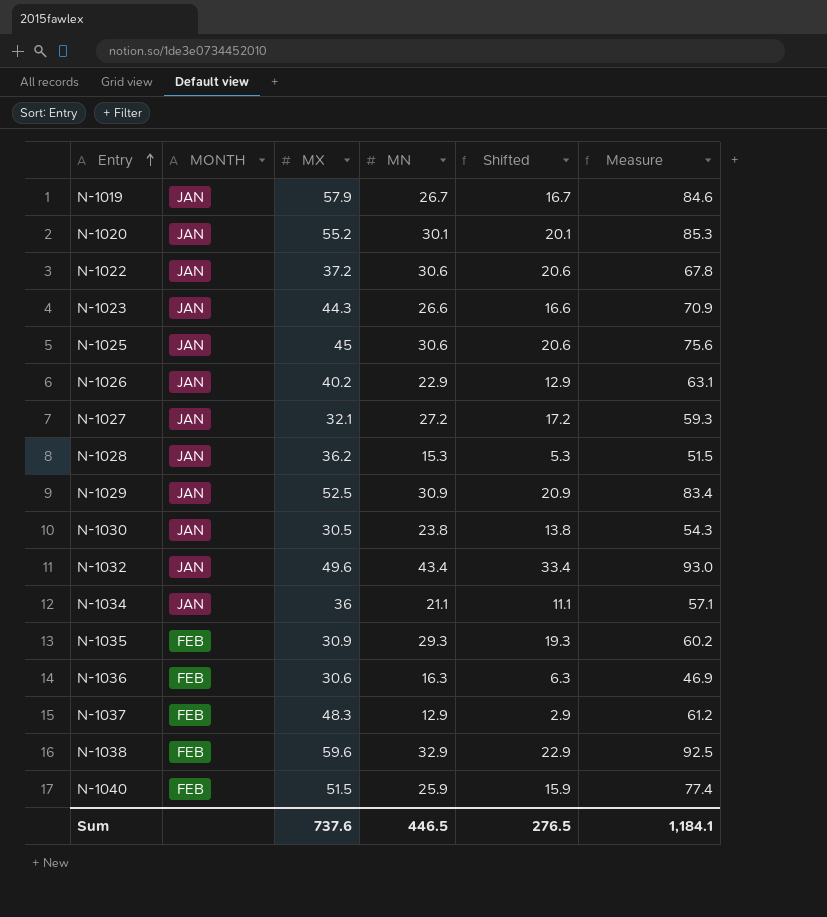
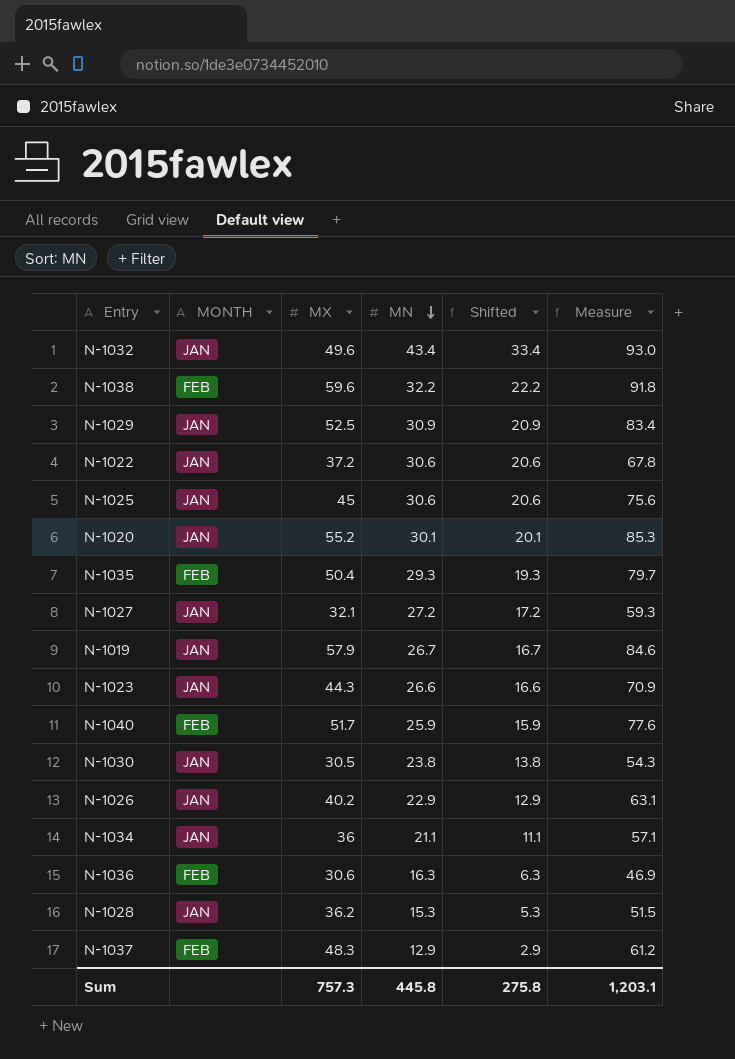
row order: Entry ascending -> MN descending
N-1038 | MN: 32.9 -> 32.2
N-1038 | Shifted: 22.9 -> 22.2
N-1038 | Measure: 92.5 -> 91.8
N-1035 | MX: 30.9 -> 50.4
N-1035 | Measure: 60.2 -> 79.7
N-1040 | MX: 51.5 -> 51.7
N-1040 | Measure: 77.4 -> 77.6
Sum | MX: 737.6 -> 757.3
Sum | MN: 446.5 -> 445.8
Sum | Shifted: 276.5 -> 275.8
Sum | Measure: 1,184.1 -> 1,203.1

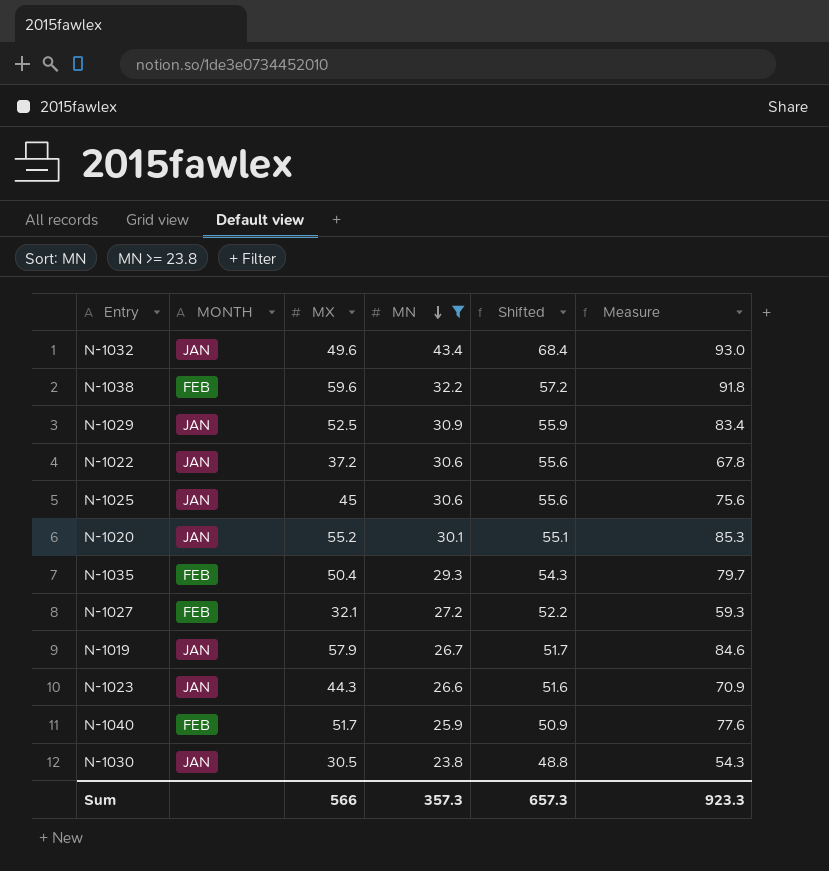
filter: none -> MN >= 23.8
column Shifted | formula: [MN] - 10 -> [MN] + 25
N-1027 | MONTH: JAN -> FEB
Sum | MX: 757.3 -> 566
Sum | MN: 445.8 -> 357.3
Sum | Shifted: 275.8 -> 657.3
Sum | Measure: 1,203.1 -> 923.3

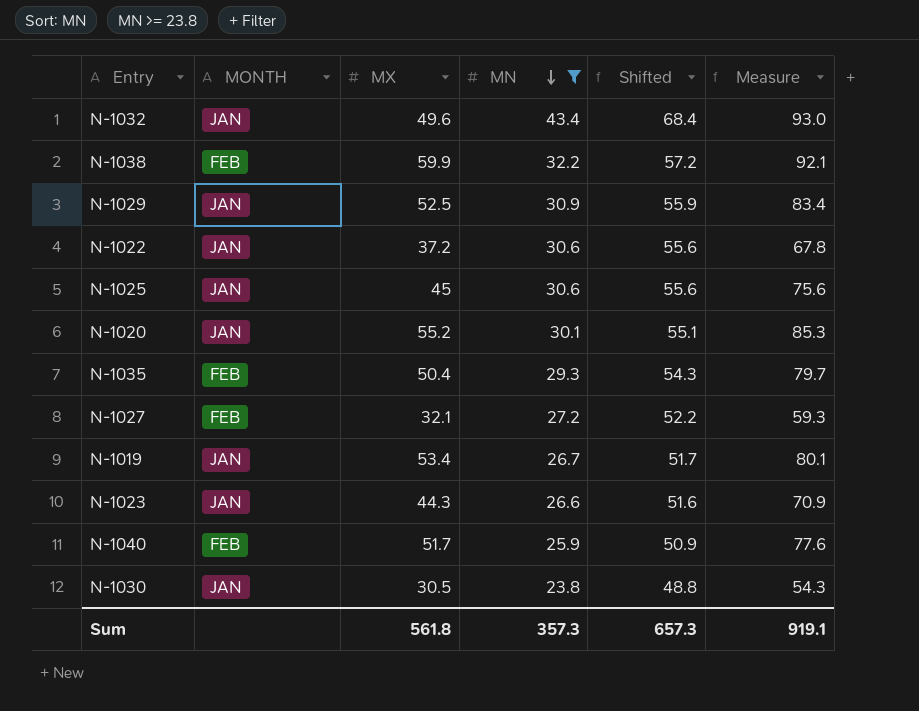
N-1038 | MX: 59.6 -> 59.9
N-1038 | Measure: 91.8 -> 92.1
N-1019 | MX: 57.9 -> 53.4
N-1019 | Measure: 84.6 -> 80.1
Sum | MX: 566 -> 561.8
Sum | Measure: 923.3 -> 919.1

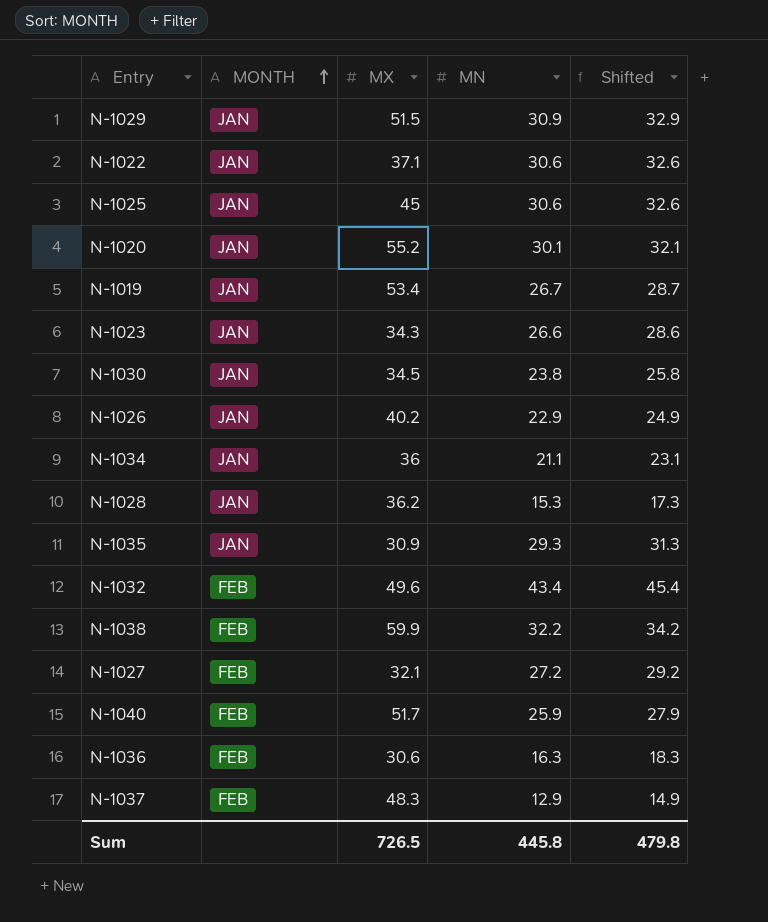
filter: MN >= 23.8 -> none
row order: MN descending -> MONTH ascending
column Measure | formula: [MX] + [MN] -> none
column Shifted | formula: [MN] + 25 -> [MN] + 2
N-1029 | MX: 52.5 -> 51.5
N-1022 | MX: 37.2 -> 37.1
N-1023 | MX: 44.3 -> 34.3
N-1030 | MX: 30.5 -> 34.5
N-1035 | MONTH: FEB -> JAN
N-1035 | MX: 50.4 -> 30.9
N-1032 | MONTH: JAN -> FEB
Sum | MX: 561.8 -> 726.5
Sum | MN: 357.3 -> 445.8
Sum | Shifted: 657.3 -> 479.8

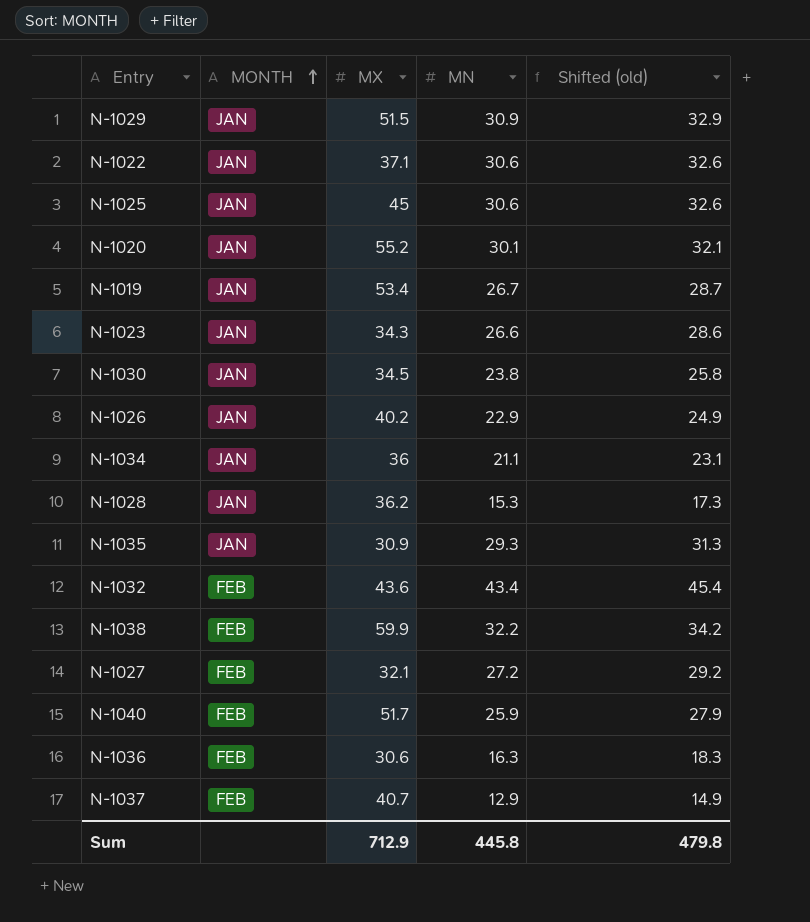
column name: Shifted -> Shifted (old)
N-1032 | MX: 49.6 -> 43.6
N-1037 | MX: 48.3 -> 40.7
Sum | MX: 726.5 -> 712.9

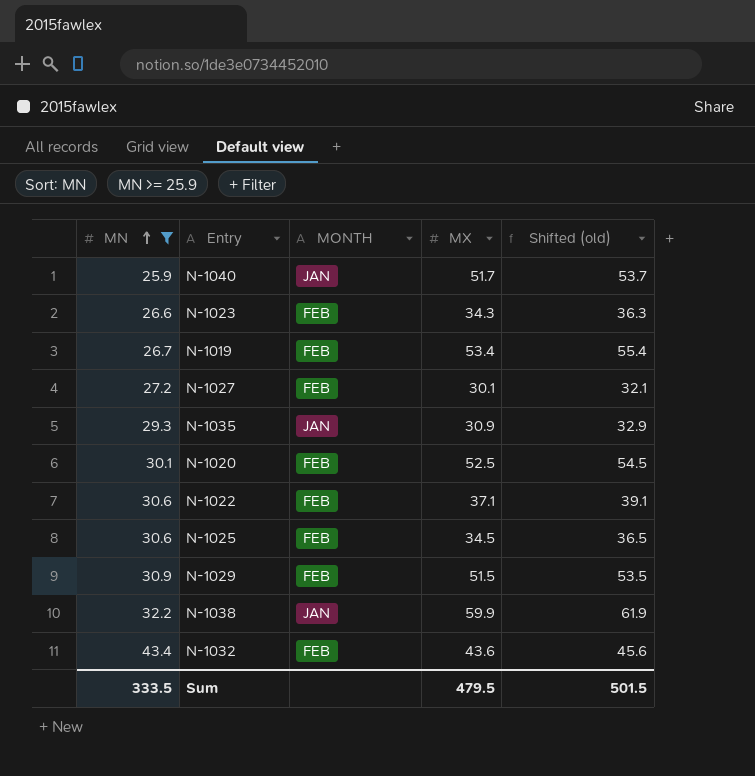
filter: none -> MN >= 25.9
row order: MONTH ascending -> MN ascending
column MN | position: 4 -> 1
column Shifted (old) | formula: [MN] + 2 -> [MX] + 2
N-1040 | MONTH: FEB -> JAN
N-1023 | MONTH: JAN -> FEB
N-1019 | MONTH: JAN -> FEB
N-1027 | MX: 32.1 -> 30.1
N-1020 | MONTH: JAN -> FEB
N-1020 | MX: 55.2 -> 52.5
N-1022 | MONTH: JAN -> FEB
N-1025 | MONTH: JAN -> FEB
N-1025 | MX: 45 -> 34.5
N-1029 | MONTH: JAN -> FEB
N-1038 | MONTH: FEB -> JAN
Sum | MN: 445.8 -> 333.5
Sum | MX: 712.9 -> 479.5
Sum | Shifted (old): 479.8 -> 501.5

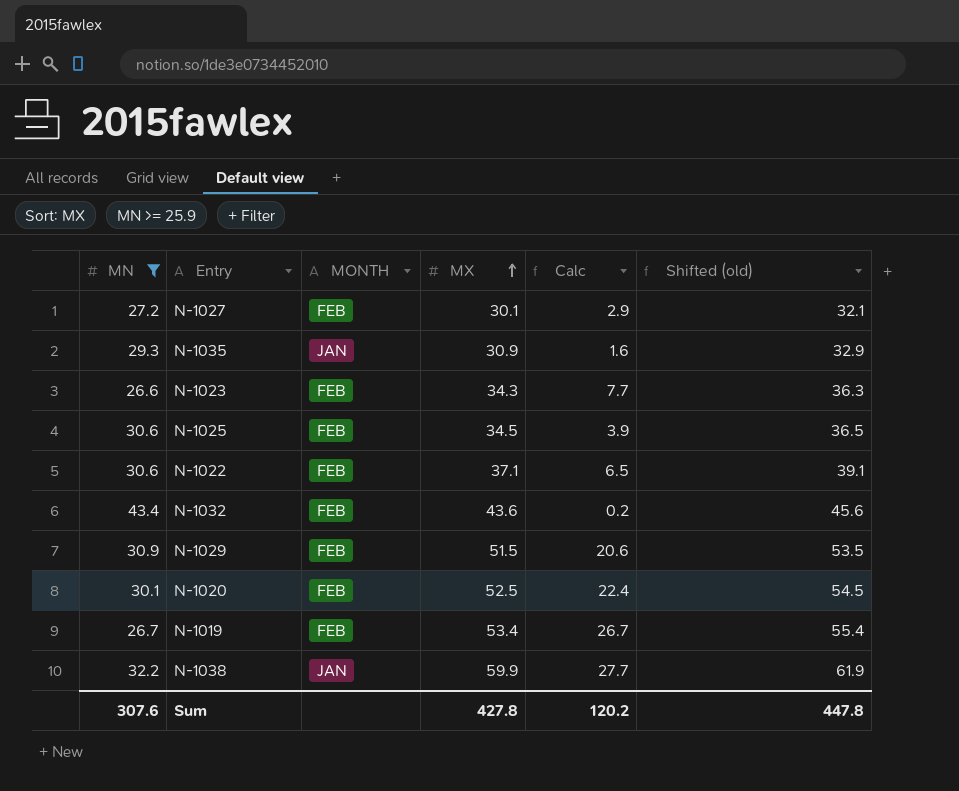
row order: MN ascending -> MX ascending
column Calc | formula: none -> [MX] - [MN]
row N-1040: 25.9 | JAN | 51.7 | 53.7 -> none
Sum | MN: 333.5 -> 307.6
Sum | MX: 479.5 -> 427.8
Sum | Shifted (old): 501.5 -> 447.8

